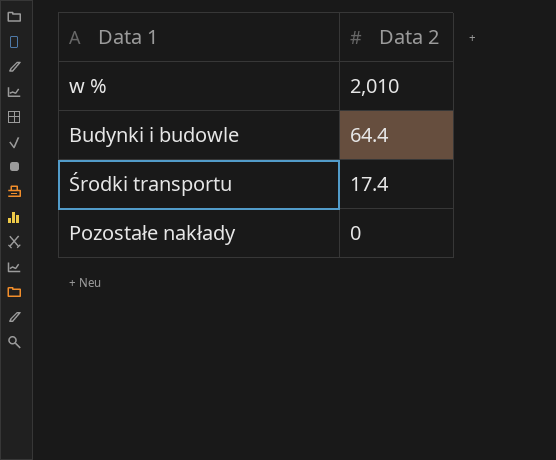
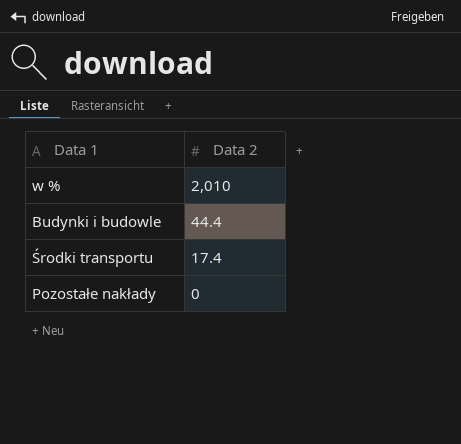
Budynki i budowle | Data 2: 64.4 -> 44.4

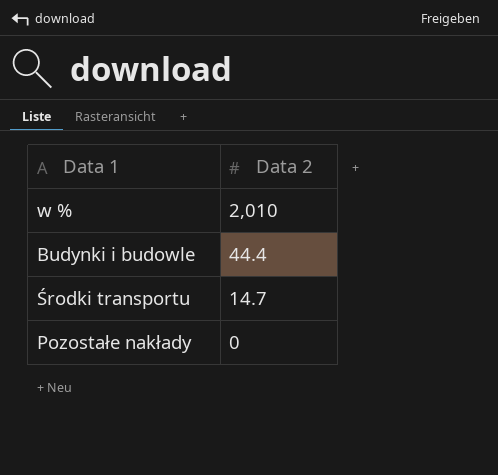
Środki transportu | Data 2: 17.4 -> 14.7

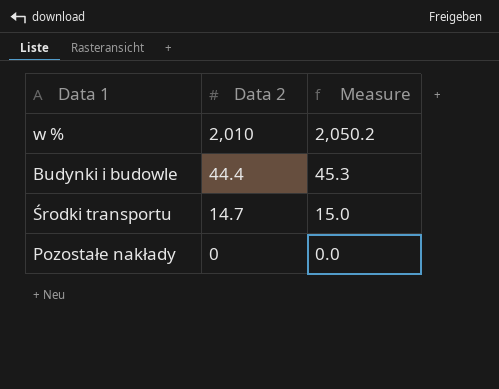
column Measure | formula: none -> [Data 2] * 1.02

